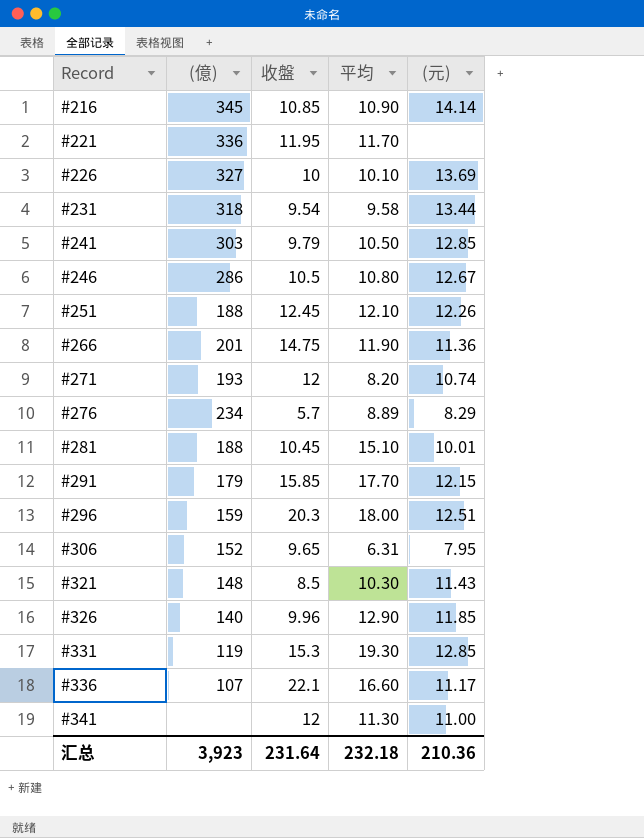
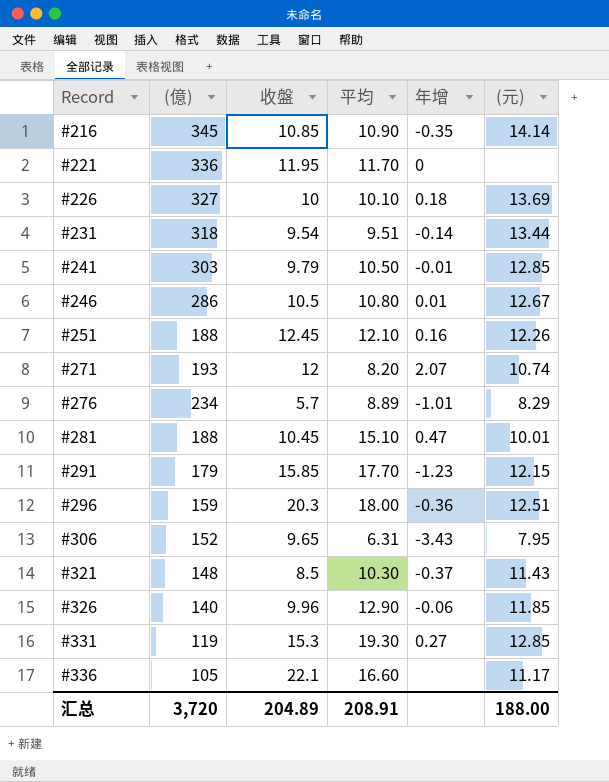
column 年增 | position: none -> 5
row #266: 201 | 14.75 | 11.90 | 11.36 -> none
row #341: none | 12 | 11.30 | 11.00 -> none
#231 | 平均: 9.58 -> 9.51
#336 | (億): 107 -> 105
汇总 | (億): 3,923 -> 3,720
汇总 | 收盤: 231.64 -> 204.89
汇总 | 平均: 232.18 -> 208.91
汇总 | (元): 210.36 -> 188.00

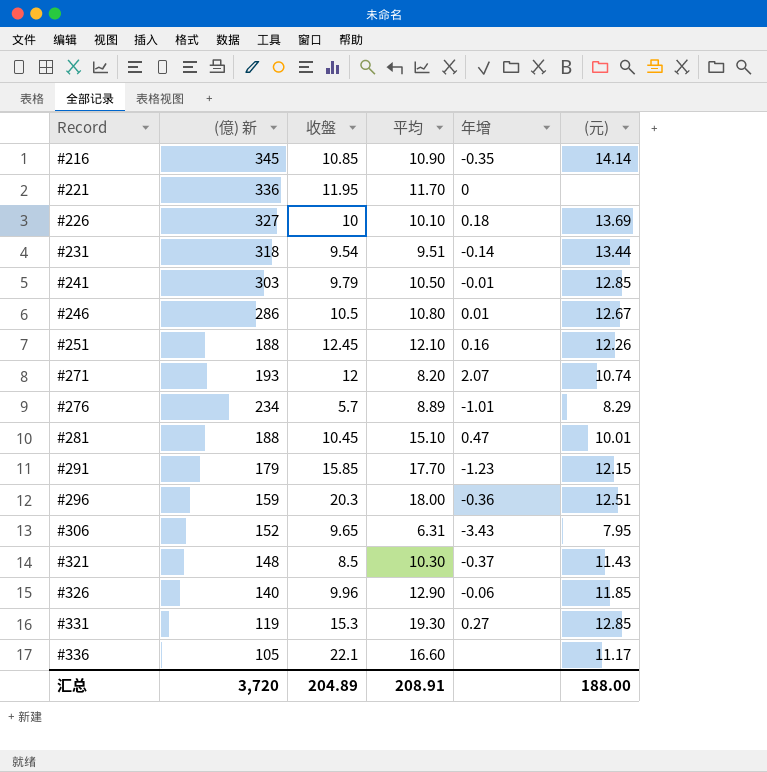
column name: (億) -> (億) 新

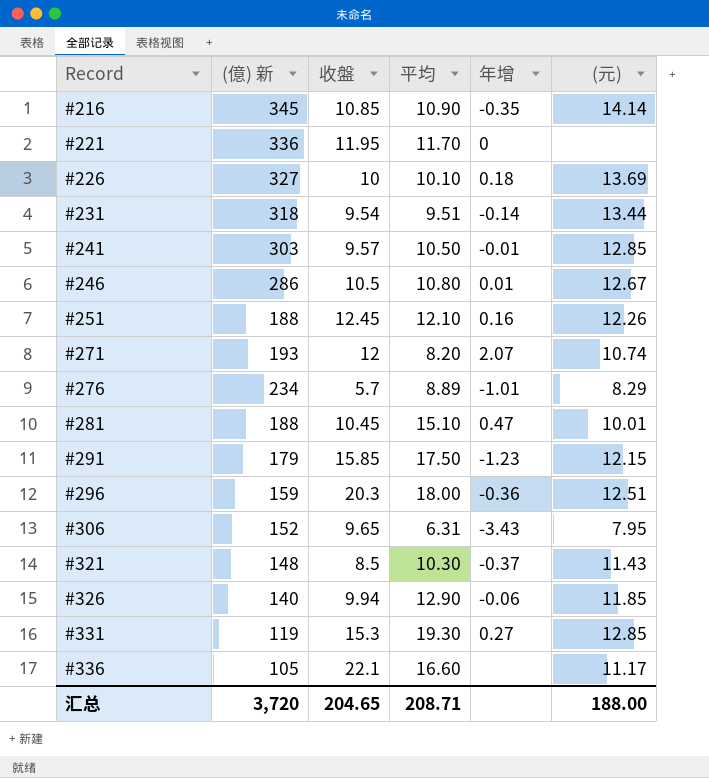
#241 | 收盤: 9.79 -> 9.57
#291 | 平均: 17.70 -> 17.50
#326 | 收盤: 9.96 -> 9.94
汇总 | 收盤: 204.89 -> 204.65
汇总 | 平均: 208.91 -> 208.71

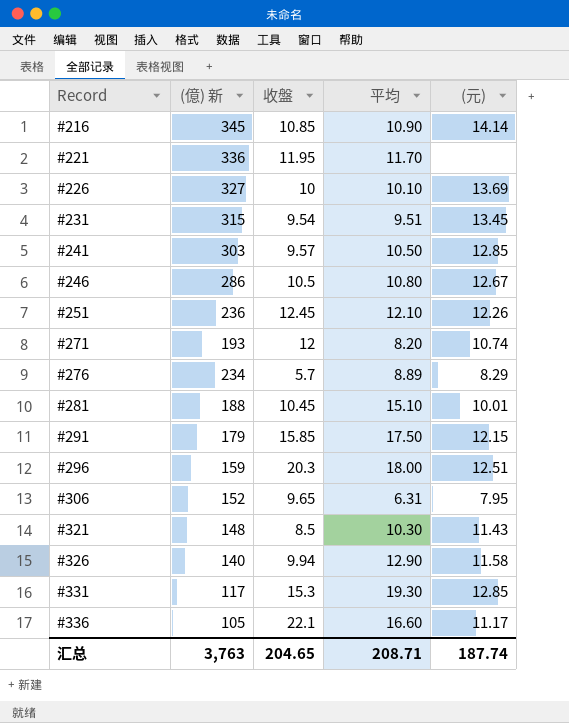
column 年增 | position: 5 -> none
#231 | (億) 新: 318 -> 315
#231 | (元): 13.44 -> 13.45
#251 | (億) 新: 188 -> 236
#326 | (元): 11.85 -> 11.58
#331 | (億) 新: 119 -> 117
汇总 | (億) 新: 3,720 -> 3,763
汇总 | (元): 188.00 -> 187.74

